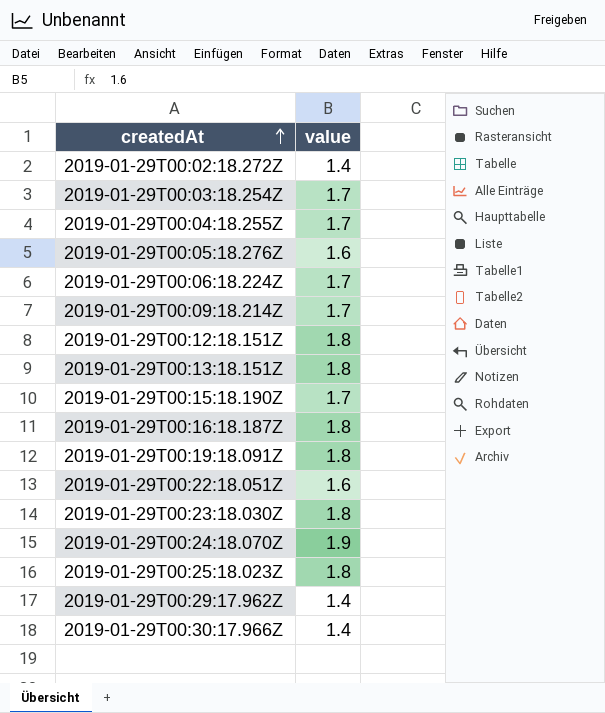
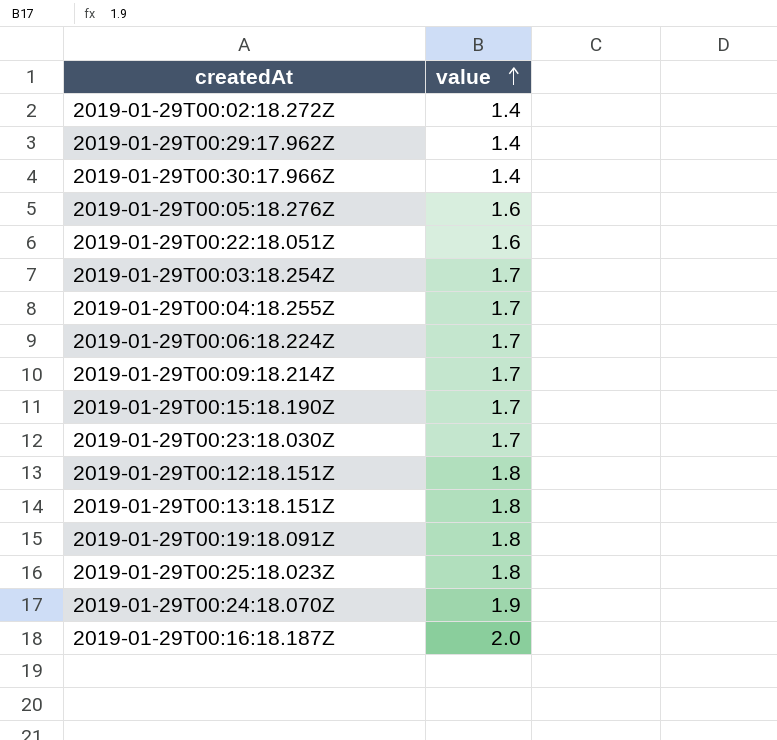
row order: createdAt ascending -> value ascending
2019-01-29T00:23:18.030Z | value: 1.8 -> 1.7
2019-01-29T00:16:18.187Z | value: 1.8 -> 2.0

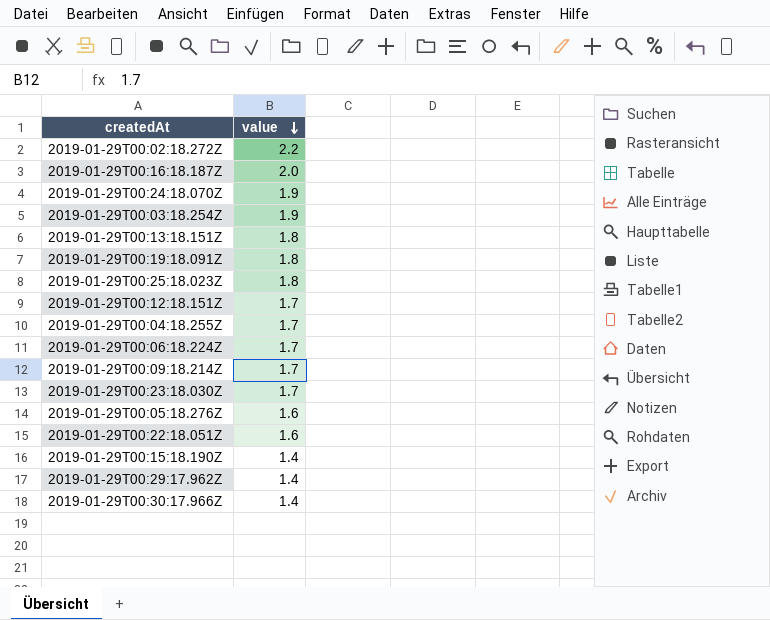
row order: value ascending -> value descending
2019-01-29T00:02:18.272Z | value: 1.4 -> 2.2
2019-01-29T00:03:18.254Z | value: 1.7 -> 1.9
2019-01-29T00:12:18.151Z | value: 1.8 -> 1.7
2019-01-29T00:15:18.190Z | value: 1.7 -> 1.4

